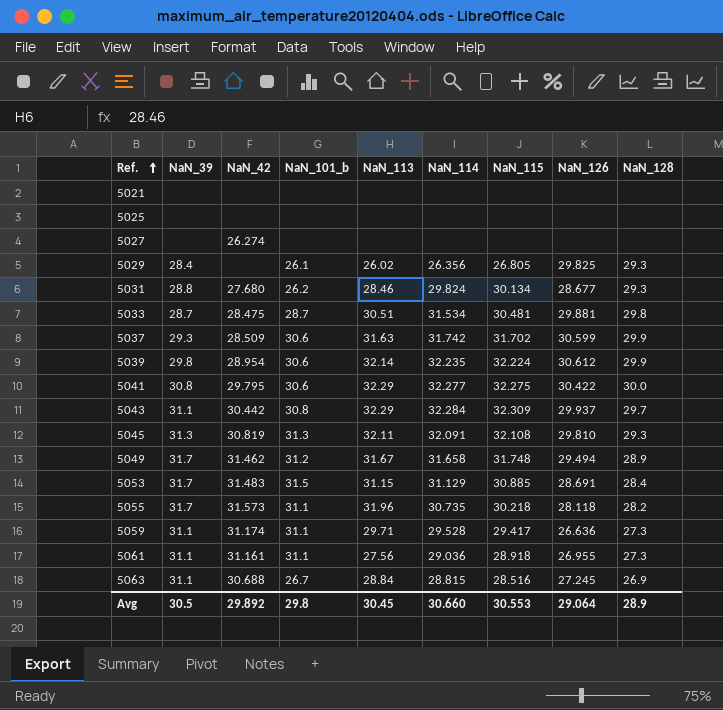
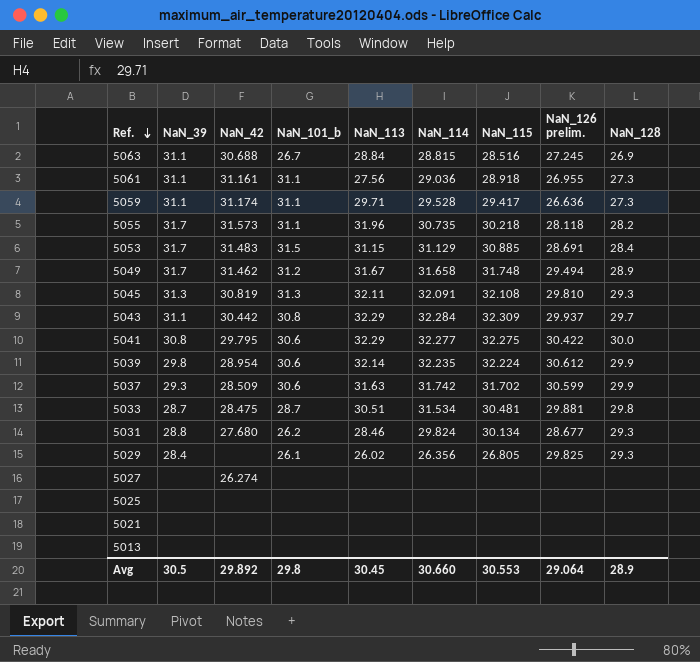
row order: Ref. ascending -> Ref. descending
column name: NaN_126 -> NaN_126 prelim.
row 5013: none -> none | none | none | none | none | none | none | none

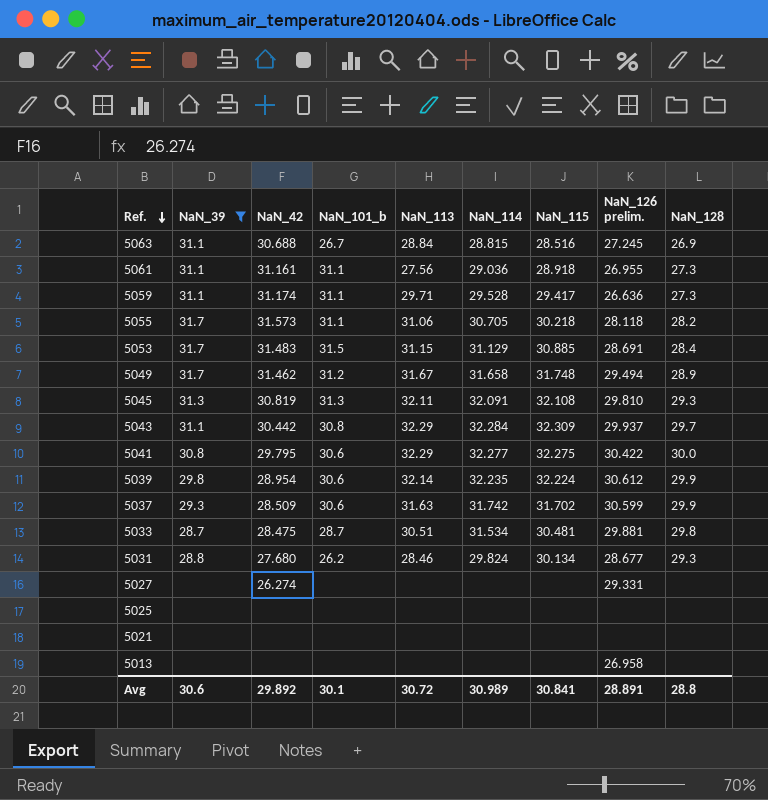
filter: none -> NaN_39 != 28.4
5055 | NaN_113: 31.96 -> 31.06
5055 | NaN_114: 30.735 -> 30.705
5027 | NaN_126 prelim.: none -> 29.331
5013 | NaN_126 prelim.: none -> 26.958
Avg | NaN_39: 30.5 -> 30.6
Avg | NaN_101_b: 29.8 -> 30.1
Avg | NaN_113: 30.45 -> 30.72
Avg | NaN_114: 30.660 -> 30.989
Avg | NaN_115: 30.553 -> 30.841
Avg | NaN_126 prelim.: 29.064 -> 28.891
Avg | NaN_128: 28.9 -> 28.8

